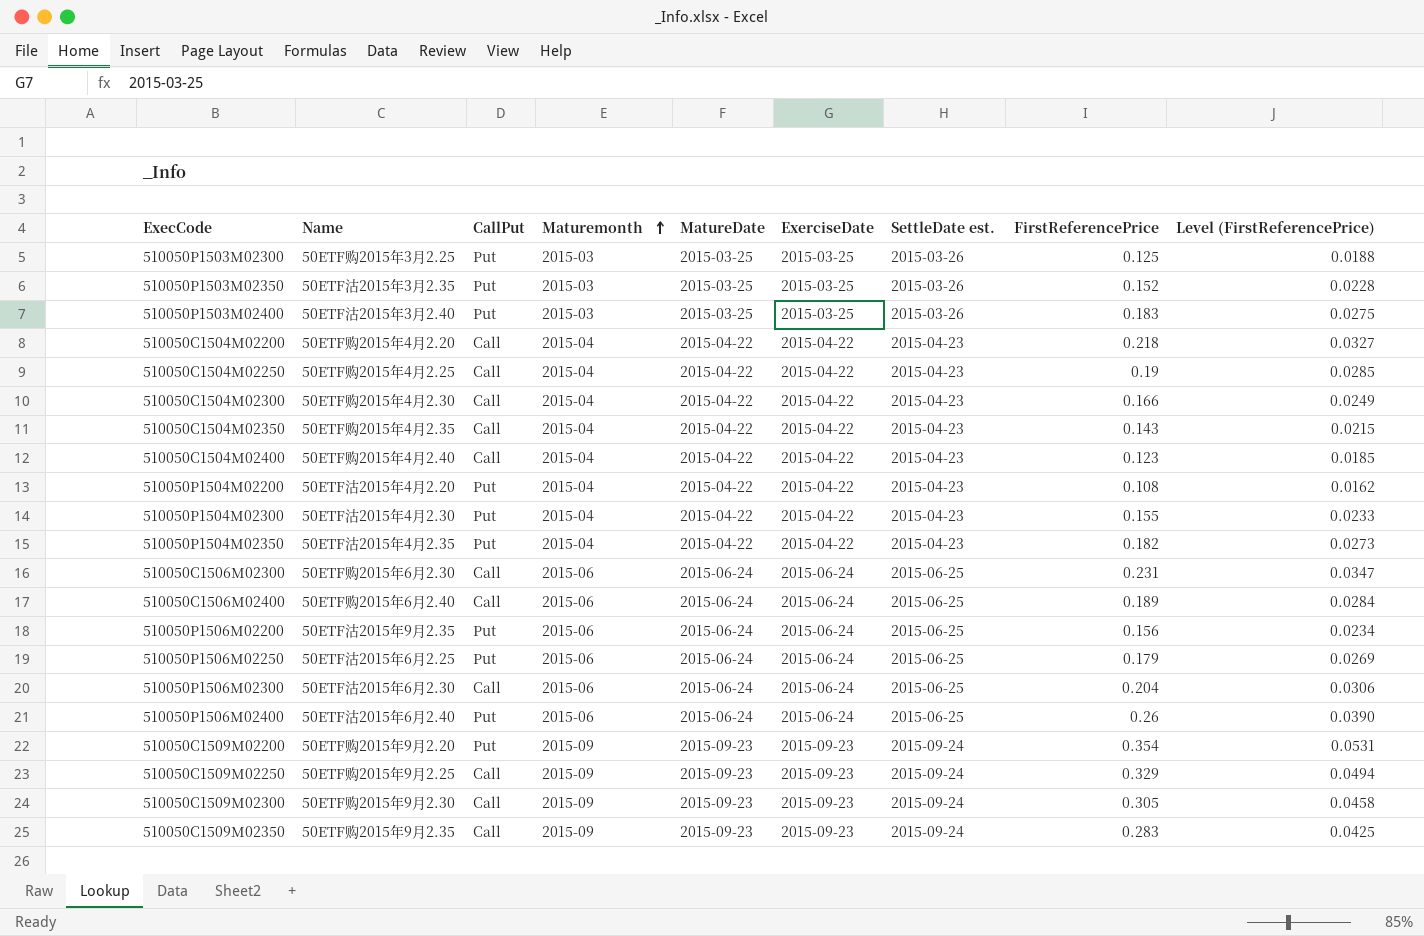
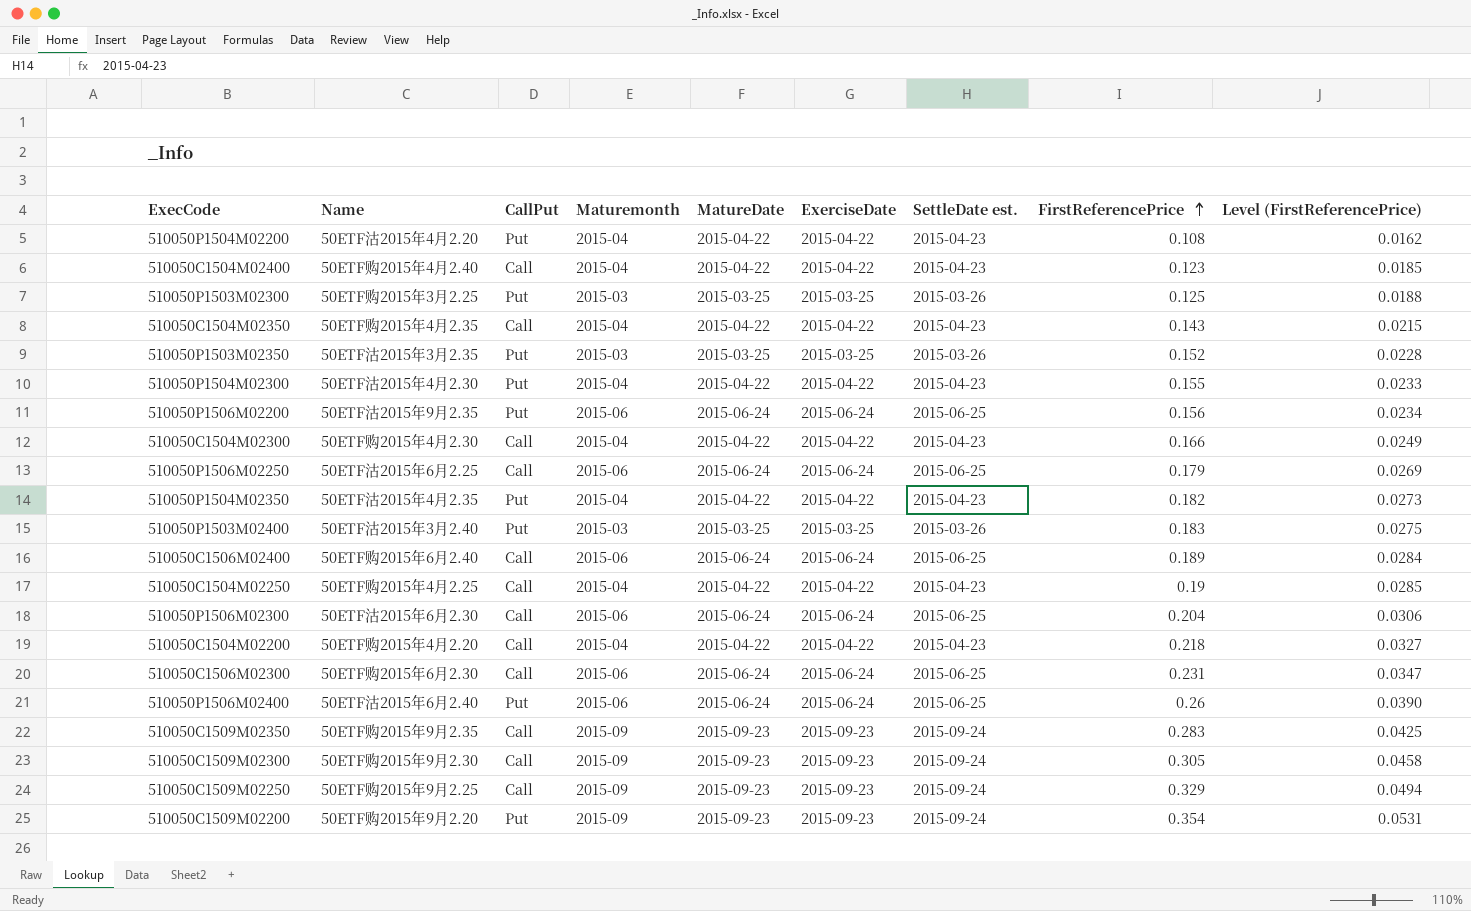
row order: Maturemonth ascending -> FirstReferencePrice ascending
510050P1506M02250 | CallPut: Put -> Call

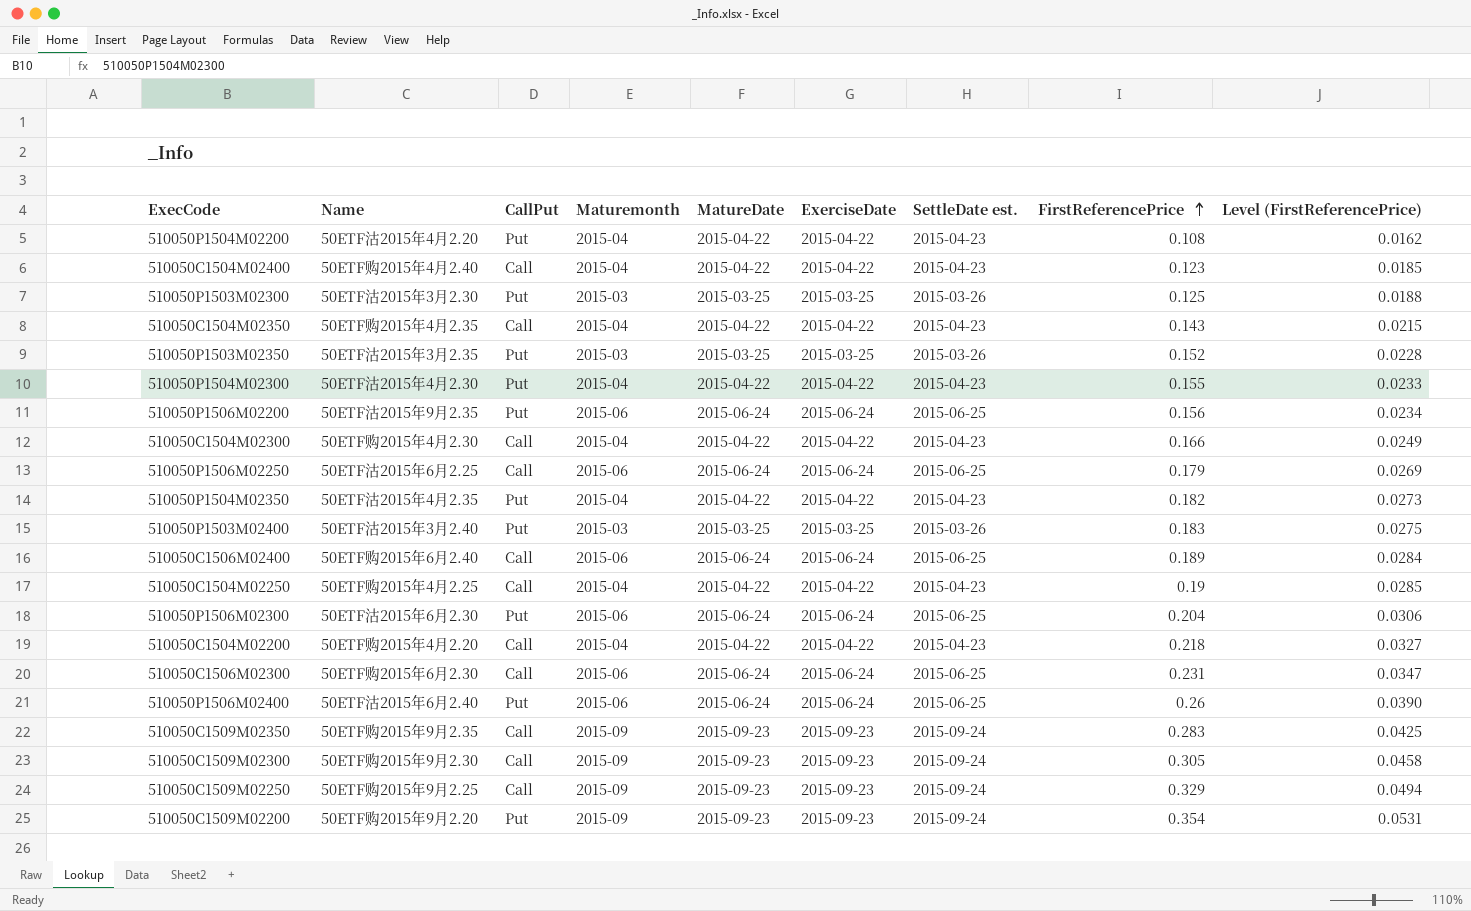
510050P1503M02300 | Name: 50ETF购2015年3月2.25 -> 50ETF沽2015年3月2.30
510050P1506M02300 | CallPut: Call -> Put

